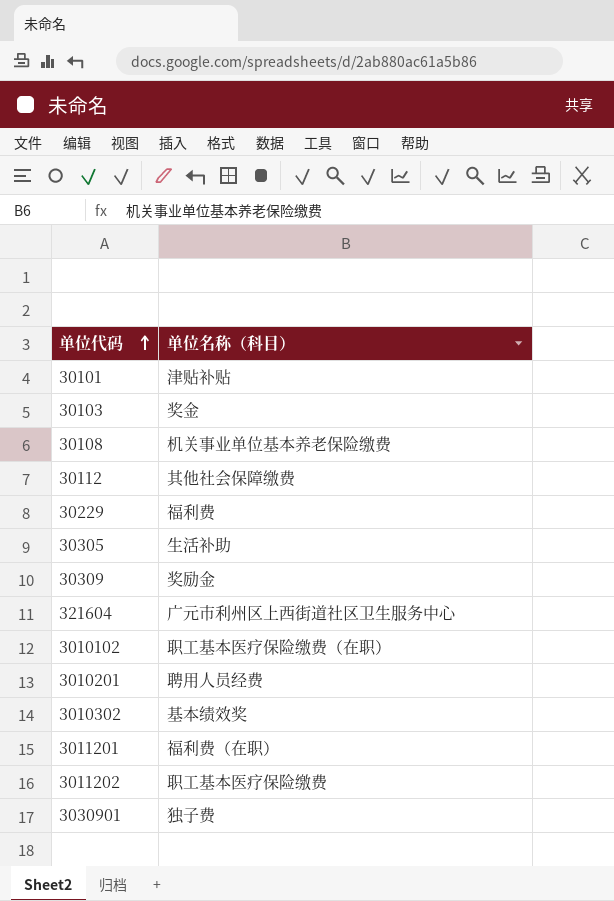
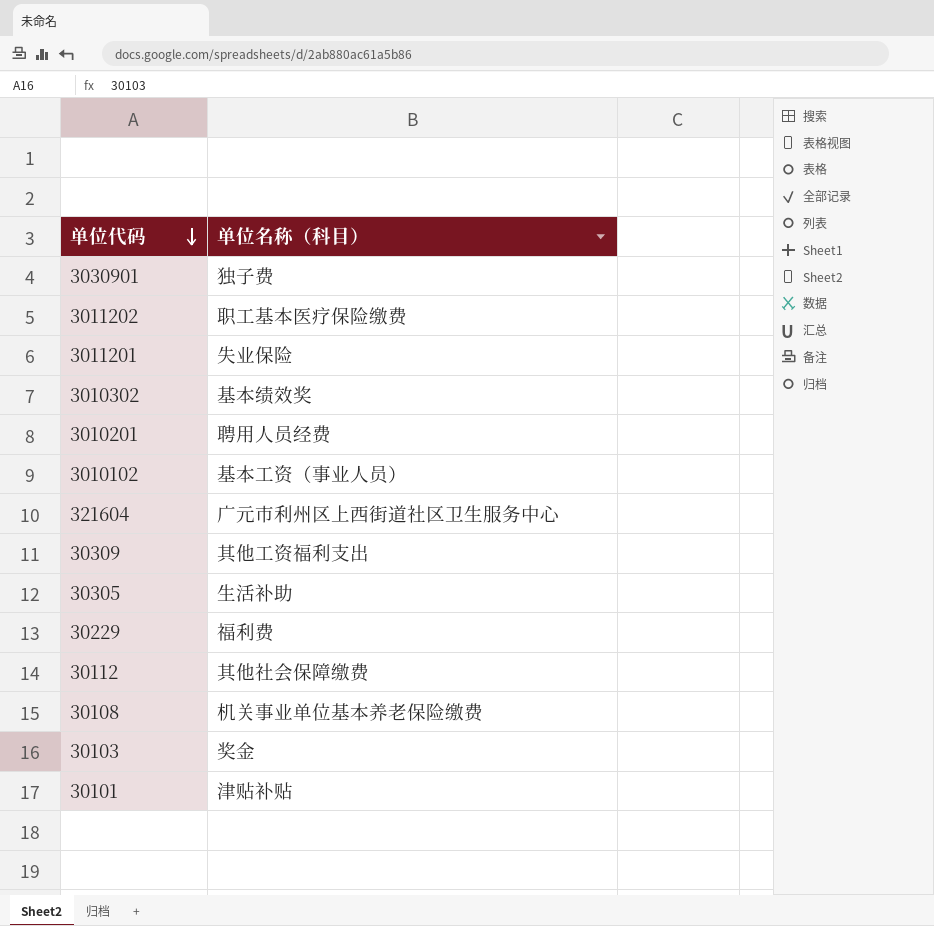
row order: 单位代码 ascending -> 单位代码 descending
3011201 | 单位名称（科目）: 福利费（在职） -> 失业保险
3010102 | 单位名称（科目）: 职工基本医疗保险缴费（在职） -> 基本工资（事业人员）
30309 | 单位名称（科目）: 奖励金 -> 其他工资福利支出

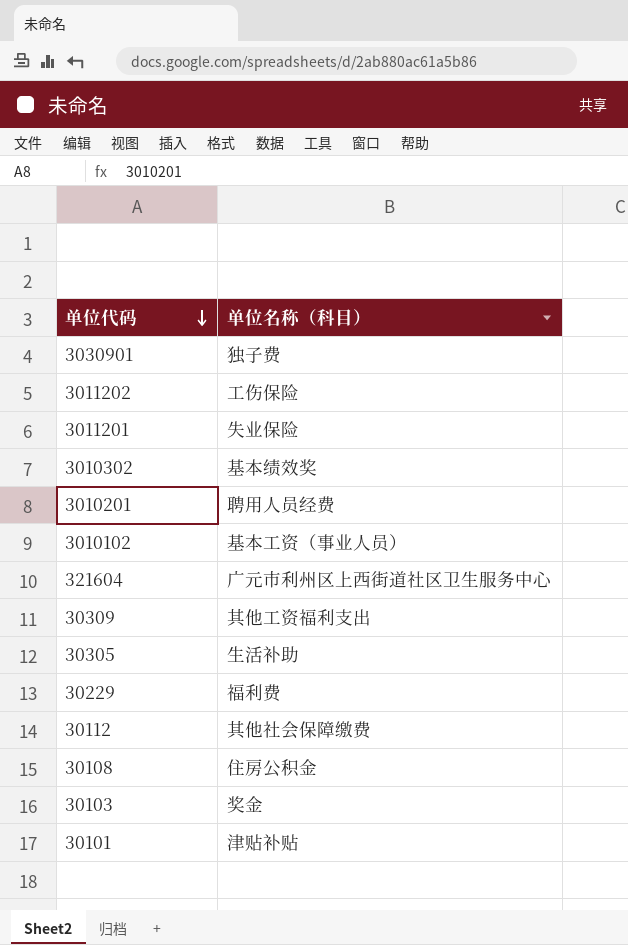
3011202 | 单位名称（科目）: 职工基本医疗保险缴费 -> 工伤保险
30108 | 单位名称（科目）: 机关事业单位基本养老保险缴费 -> 住房公积金

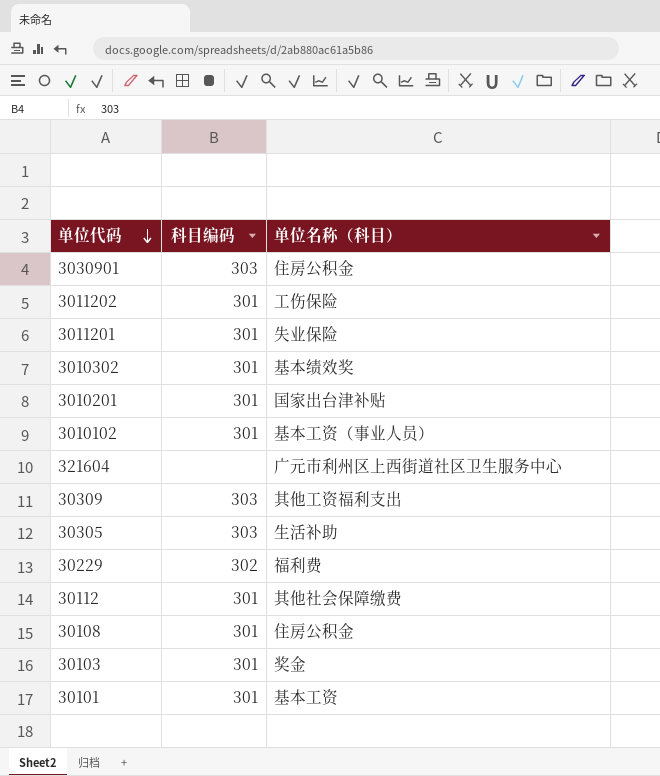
column 科目编码 | position: none -> 2
3030901 | 单位名称（科目）: 独子费 -> 住房公积金
3010201 | 单位名称（科目）: 聘用人员经费 -> 国家出台津补贴
30101 | 单位名称（科目）: 津贴补贴 -> 基本工资

